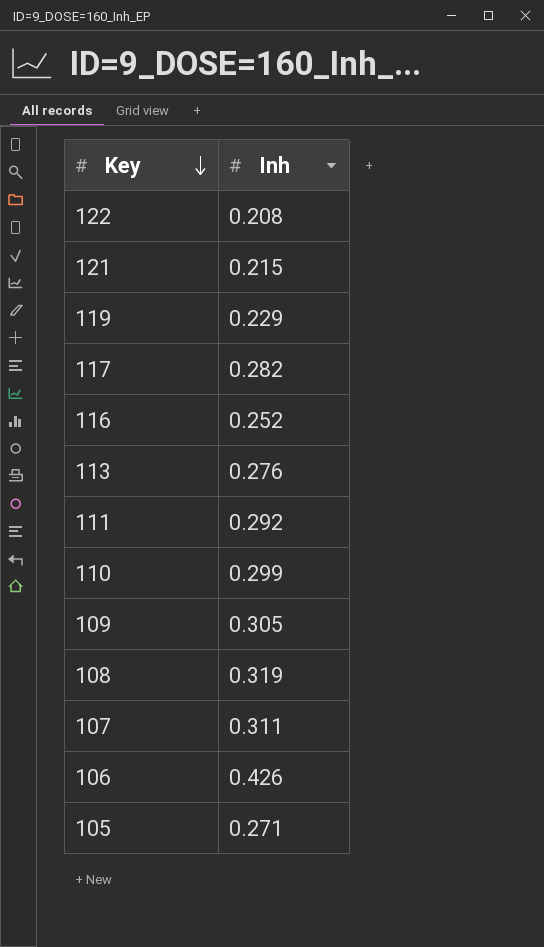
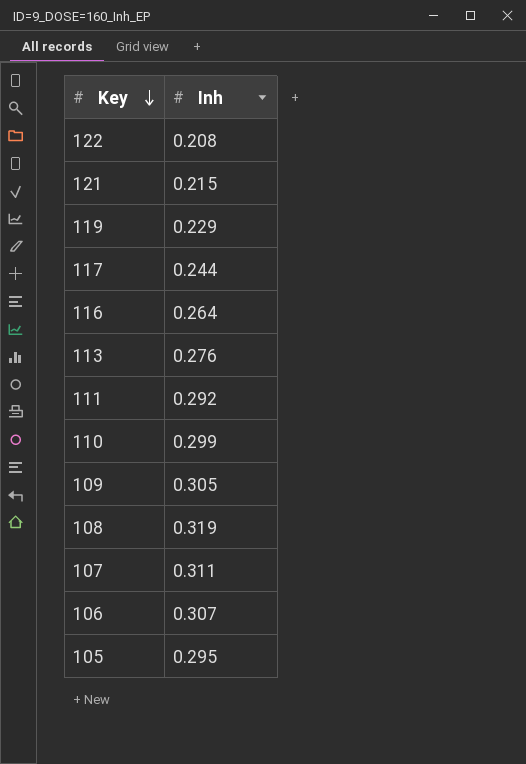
117 | Inh: 0.282 -> 0.244
116 | Inh: 0.252 -> 0.264
106 | Inh: 0.426 -> 0.307
105 | Inh: 0.271 -> 0.295

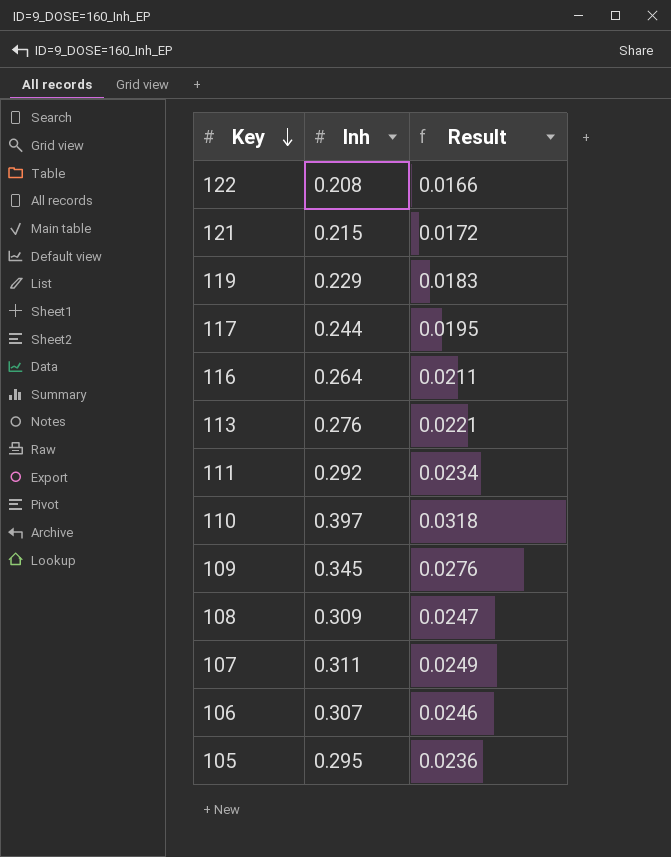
column Result | formula: none -> [Inh] * 0.08
110 | Inh: 0.299 -> 0.397
109 | Inh: 0.305 -> 0.345
108 | Inh: 0.319 -> 0.309

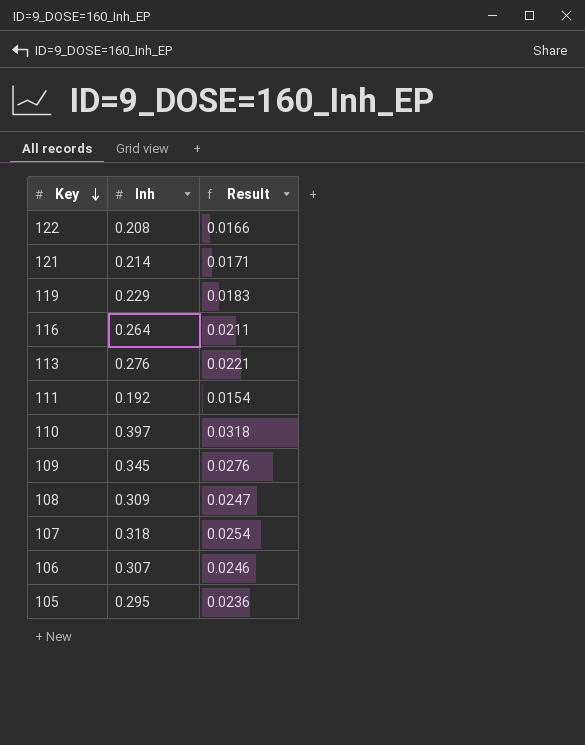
row 117: 0.244 | 0.0195 -> none
121 | Inh: 0.215 -> 0.214
121 | Result: 0.0172 -> 0.0171
111 | Inh: 0.292 -> 0.192
111 | Result: 0.0234 -> 0.0154
107 | Inh: 0.311 -> 0.318
107 | Result: 0.0249 -> 0.0254

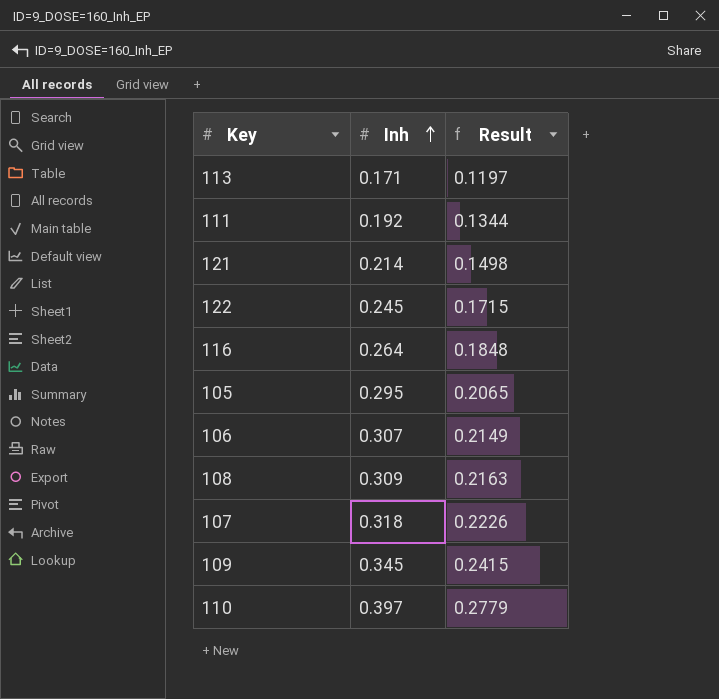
row order: Key descending -> Inh ascending
column Result | formula: [Inh] * 0.08 -> [Inh] * 0.7
row 119: 0.229 | 0.0183 -> none
113 | Inh: 0.276 -> 0.171
122 | Inh: 0.208 -> 0.245

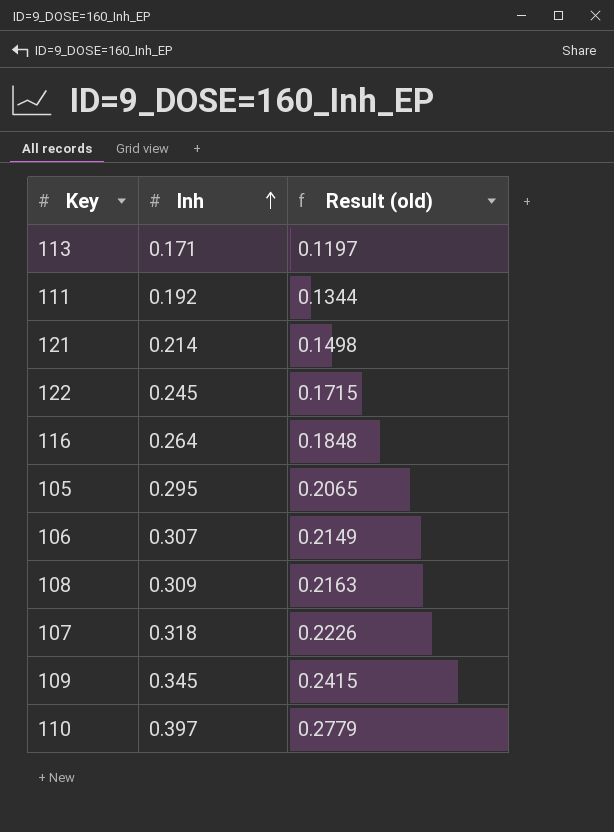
column name: Result -> Result (old)

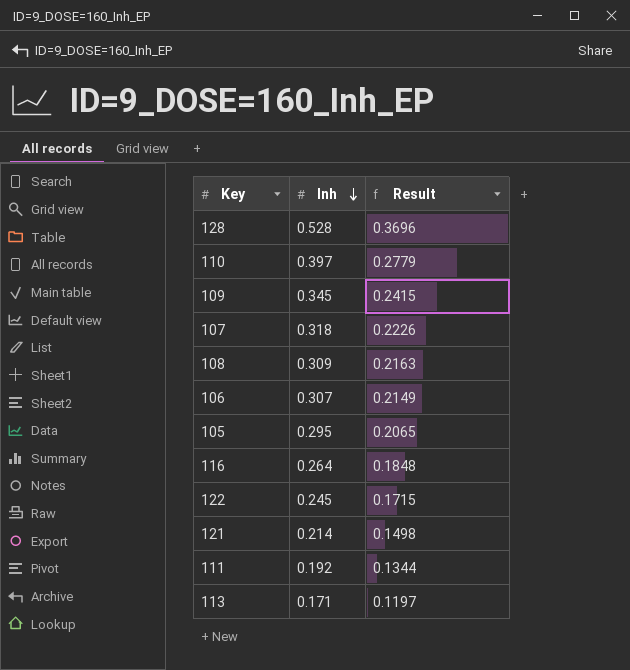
row order: Inh ascending -> Inh descending
column name: Result (old) -> Result
row 128: none -> 0.528 | 0.3696

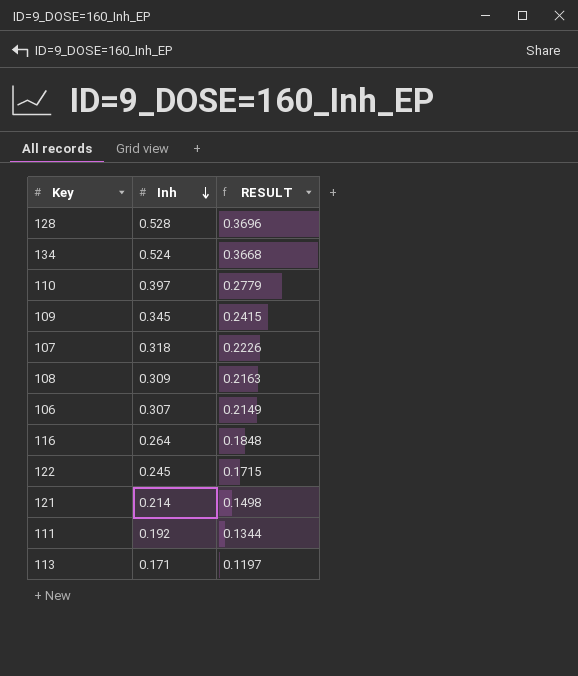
column name: Result -> RESULT
row 105: 0.295 | 0.2065 -> none
row 134: none -> 0.524 | 0.3668

